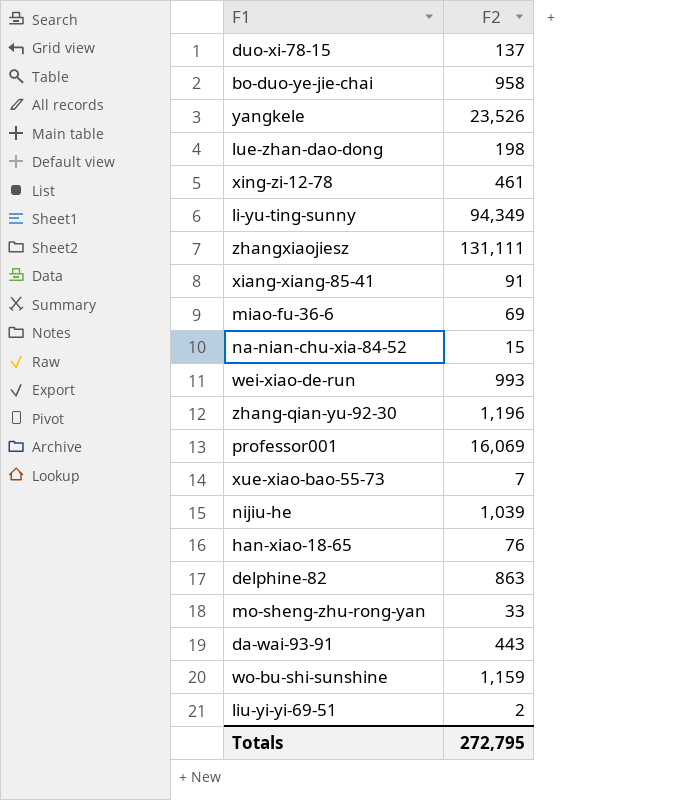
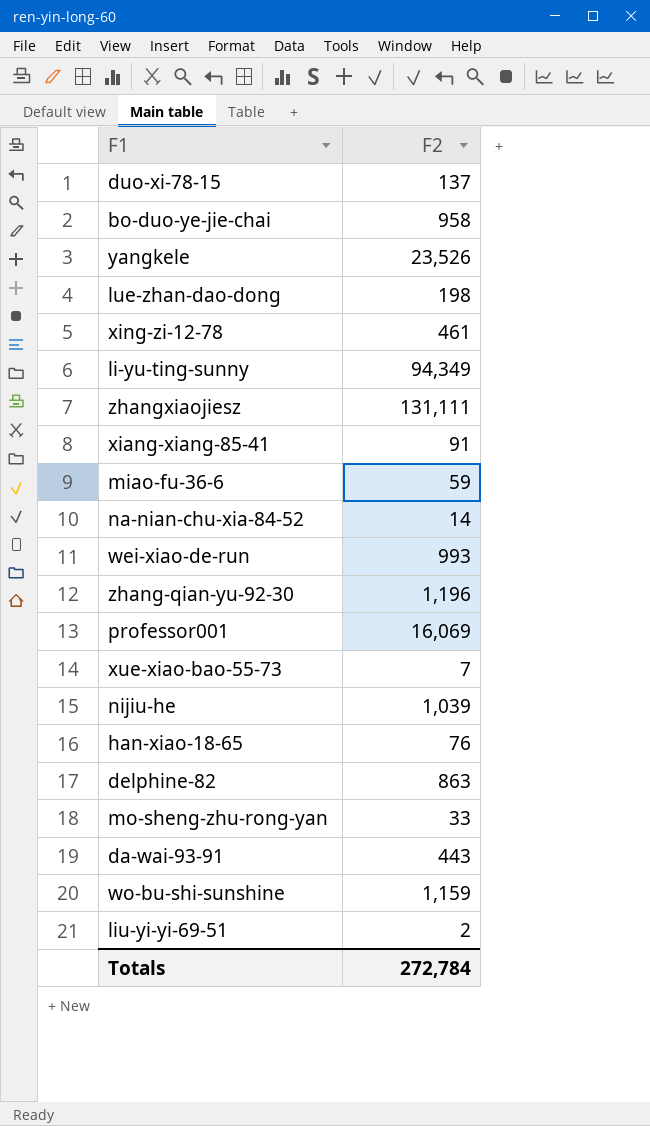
miao-fu-36-6 | F2: 69 -> 59
na-nian-chu-xia-84-52 | F2: 15 -> 14
Totals | F2: 272,795 -> 272,784

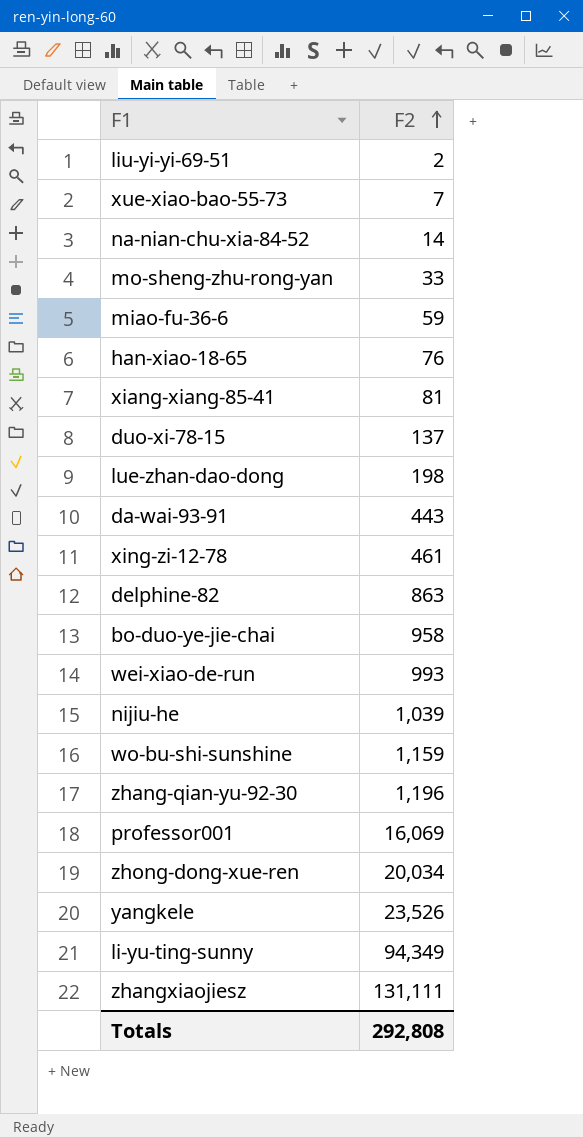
row order: none -> F2 ascending
xiang-xiang-85-41 | F2: 91 -> 81
row zhong-dong-xue-ren: none -> 20,034
Totals | F2: 272,784 -> 292,808

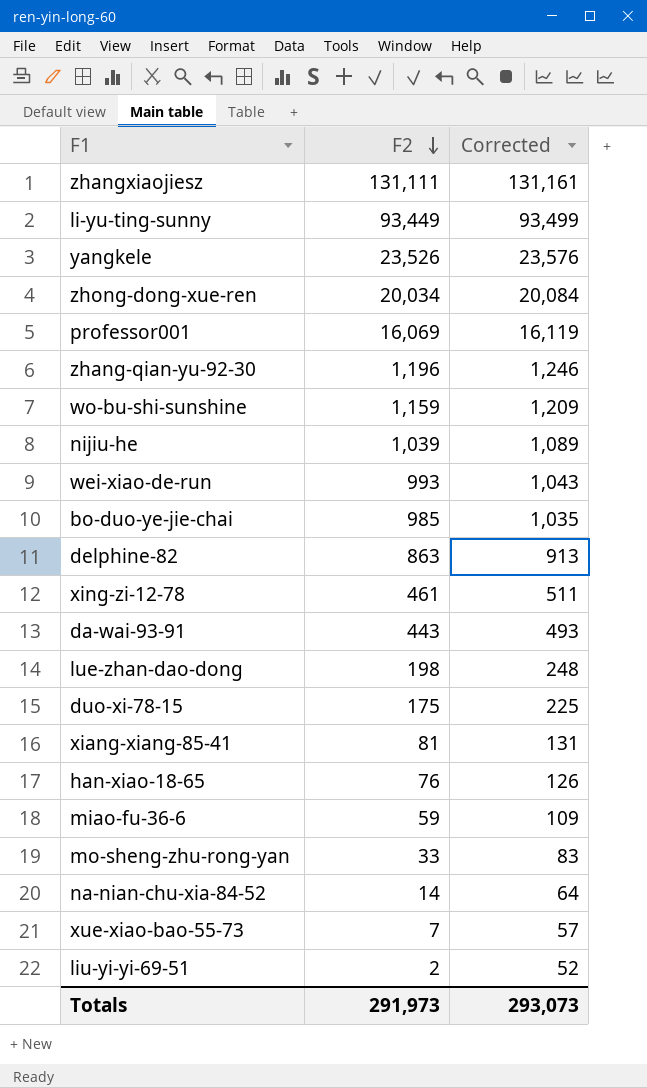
row order: F2 ascending -> F2 descending
column Corrected | formula: none -> [F2] + 50
li-yu-ting-sunny | F2: 94,349 -> 93,449
bo-duo-ye-jie-chai | F2: 958 -> 985
duo-xi-78-15 | F2: 137 -> 175
Totals | F2: 292,808 -> 291,973

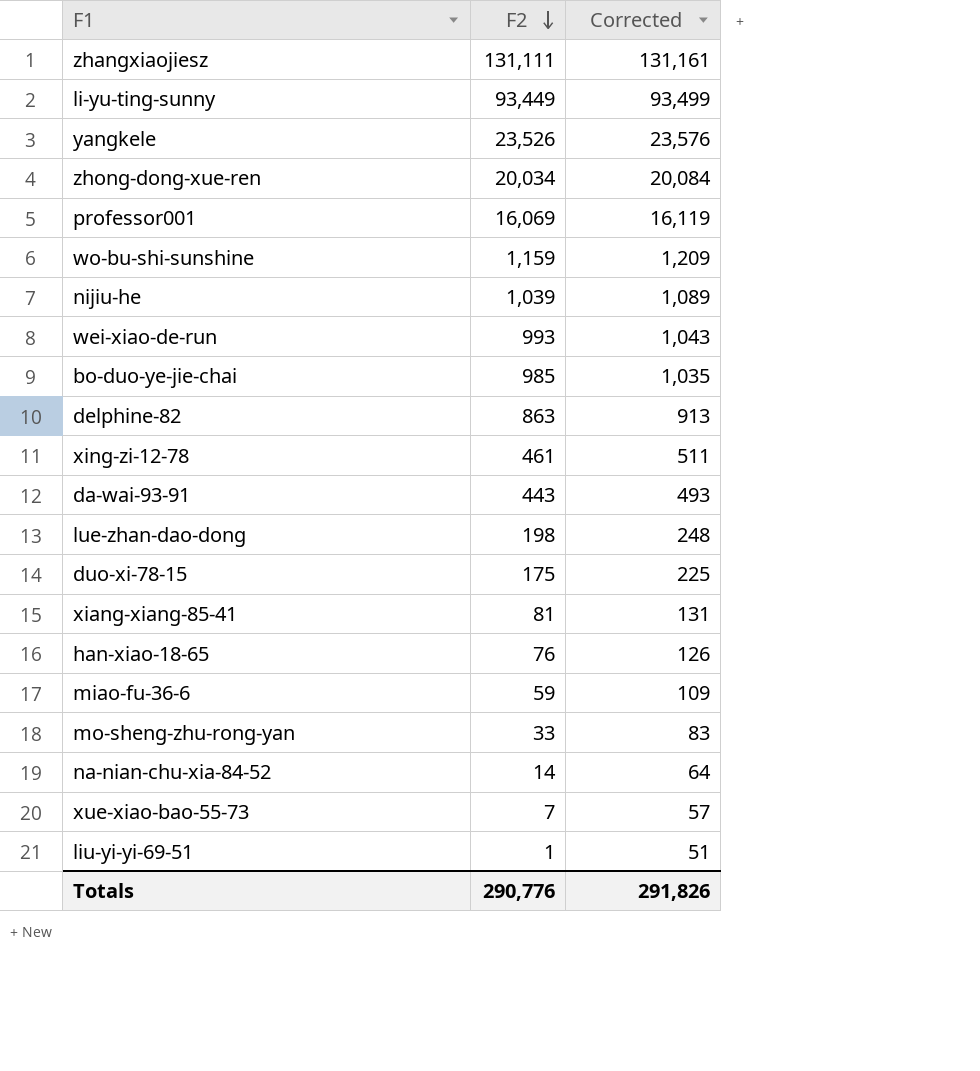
row zhang-qian-yu-92-30: 1,196 | 1,246 -> none
liu-yi-yi-69-51 | F2: 2 -> 1
liu-yi-yi-69-51 | Corrected: 52 -> 51
Totals | F2: 291,973 -> 290,776
Totals | Corrected: 293,073 -> 291,826

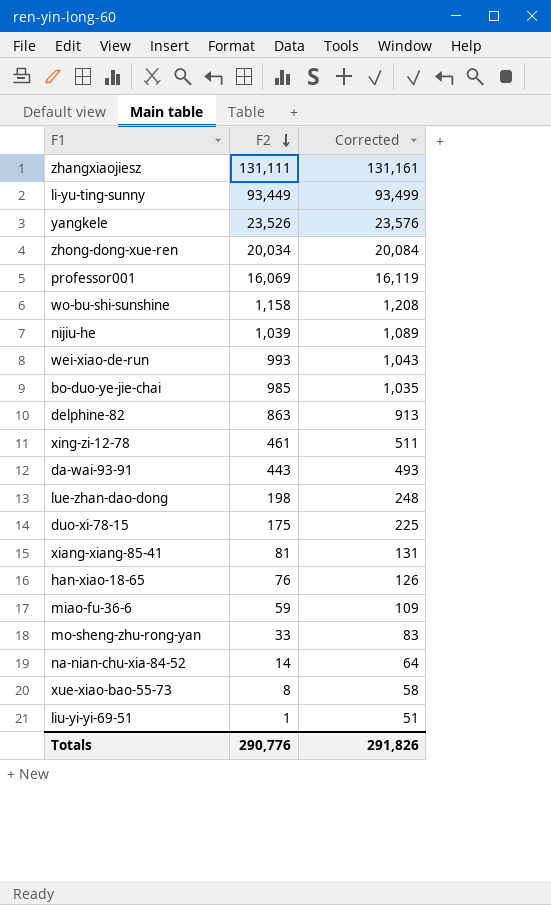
wo-bu-shi-sunshine | F2: 1,159 -> 1,158
wo-bu-shi-sunshine | Corrected: 1,209 -> 1,208
xue-xiao-bao-55-73 | F2: 7 -> 8
xue-xiao-bao-55-73 | Corrected: 57 -> 58

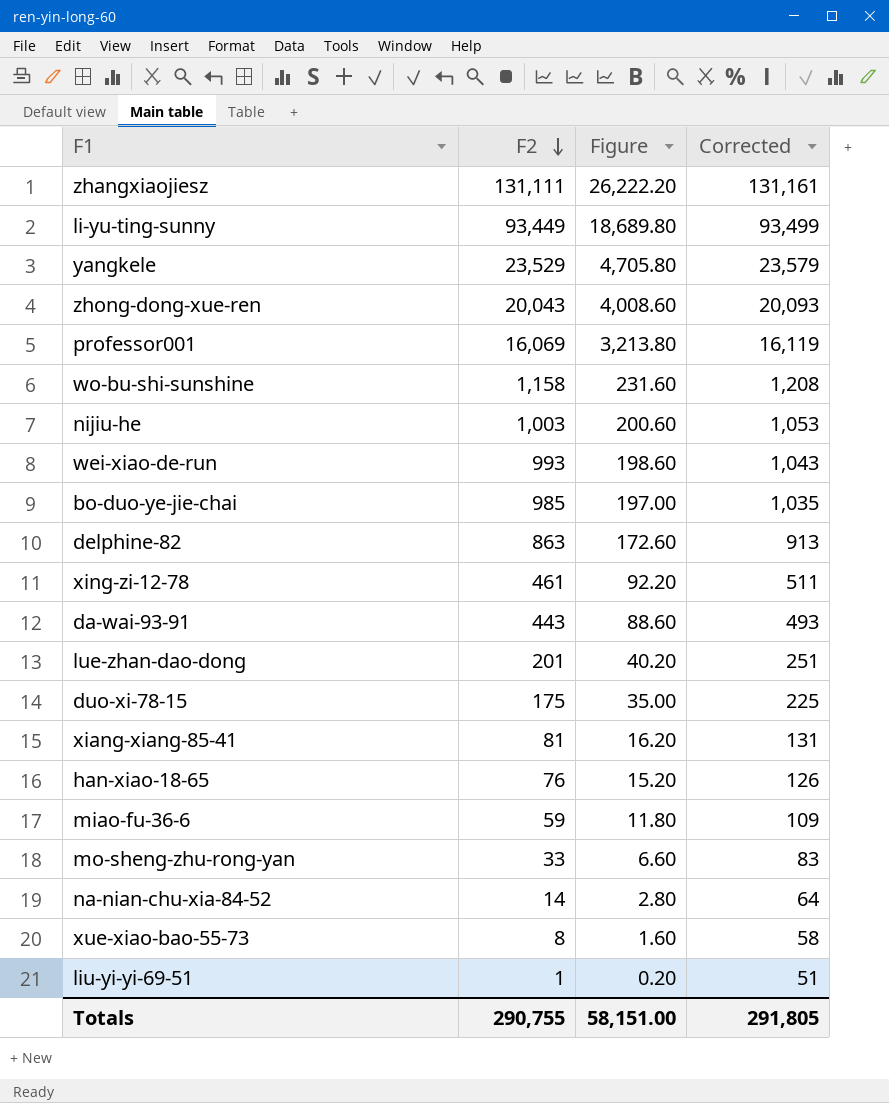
column Figure | formula: none -> [F2] * 0.2
yangkele | F2: 23,526 -> 23,529
yangkele | Corrected: 23,576 -> 23,579
zhong-dong-xue-ren | F2: 20,034 -> 20,043
zhong-dong-xue-ren | Corrected: 20,084 -> 20,093
nijiu-he | F2: 1,039 -> 1,003
nijiu-he | Corrected: 1,089 -> 1,053
lue-zhan-dao-dong | F2: 198 -> 201
lue-zhan-dao-dong | Corrected: 248 -> 251
Totals | F2: 290,776 -> 290,755
Totals | Corrected: 291,826 -> 291,805

